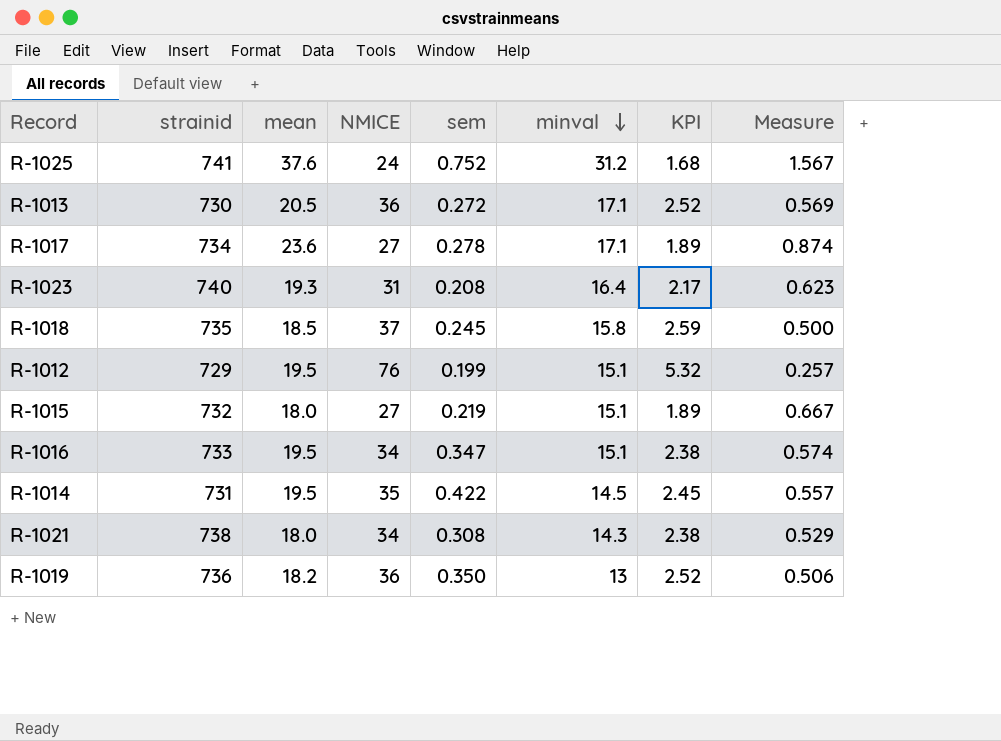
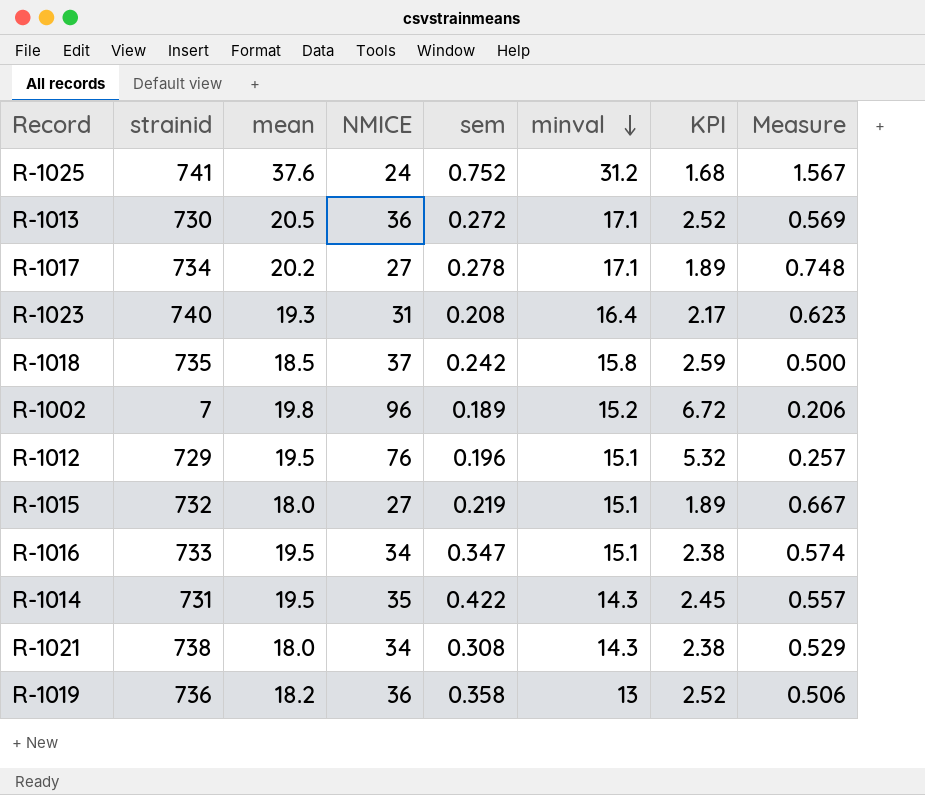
R-1017 | mean: 23.6 -> 20.2
R-1017 | Measure: 0.874 -> 0.748
R-1018 | sem: 0.245 -> 0.242
row R-1002: none -> 7 | 19.8 | 96 | 0.189 | 15.2 | 6.72 | 0.206
R-1012 | sem: 0.199 -> 0.196
R-1014 | minval: 14.5 -> 14.3
R-1019 | sem: 0.350 -> 0.358

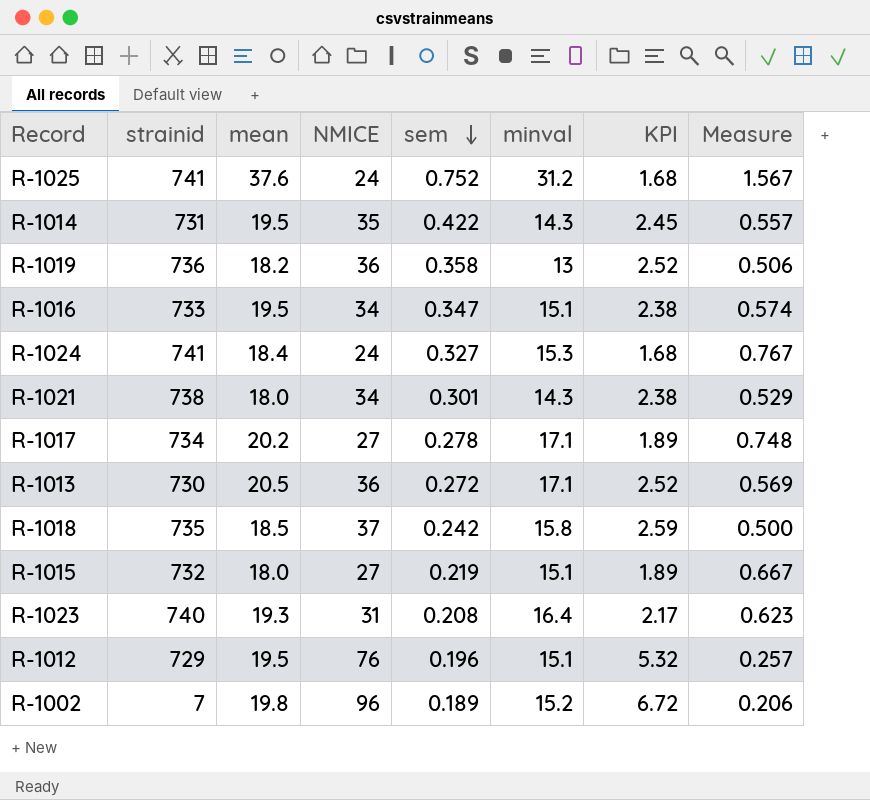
row order: minval descending -> sem descending
row R-1024: none -> 741 | 18.4 | 24 | 0.327 | 15.3 | 1.68 | 0.767
R-1021 | sem: 0.308 -> 0.301

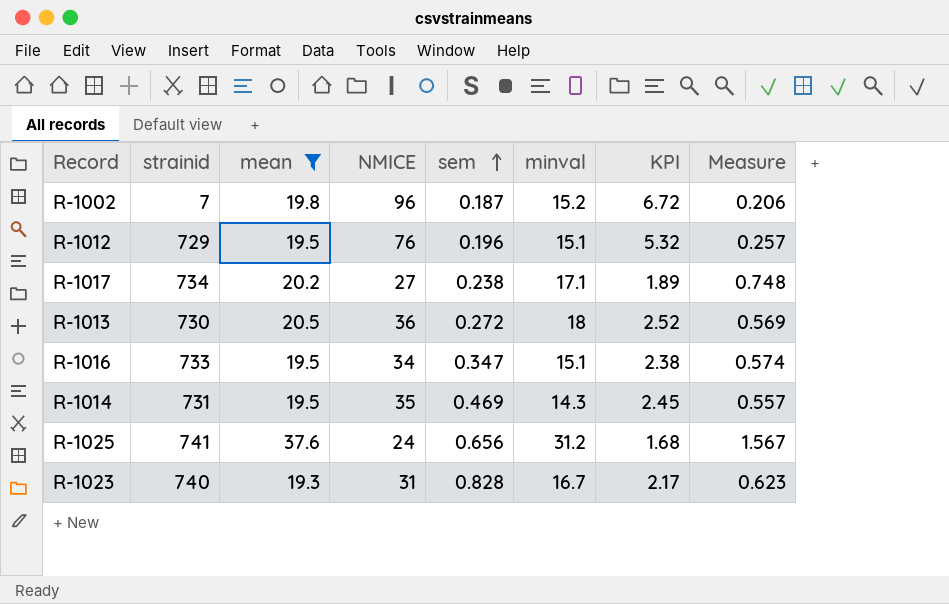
filter: none -> mean >= 19.3
row order: sem descending -> sem ascending
R-1002 | sem: 0.189 -> 0.187
R-1017 | sem: 0.278 -> 0.238
R-1013 | minval: 17.1 -> 18
R-1014 | sem: 0.422 -> 0.469
R-1025 | sem: 0.752 -> 0.656
R-1023 | sem: 0.208 -> 0.828
R-1023 | minval: 16.4 -> 16.7

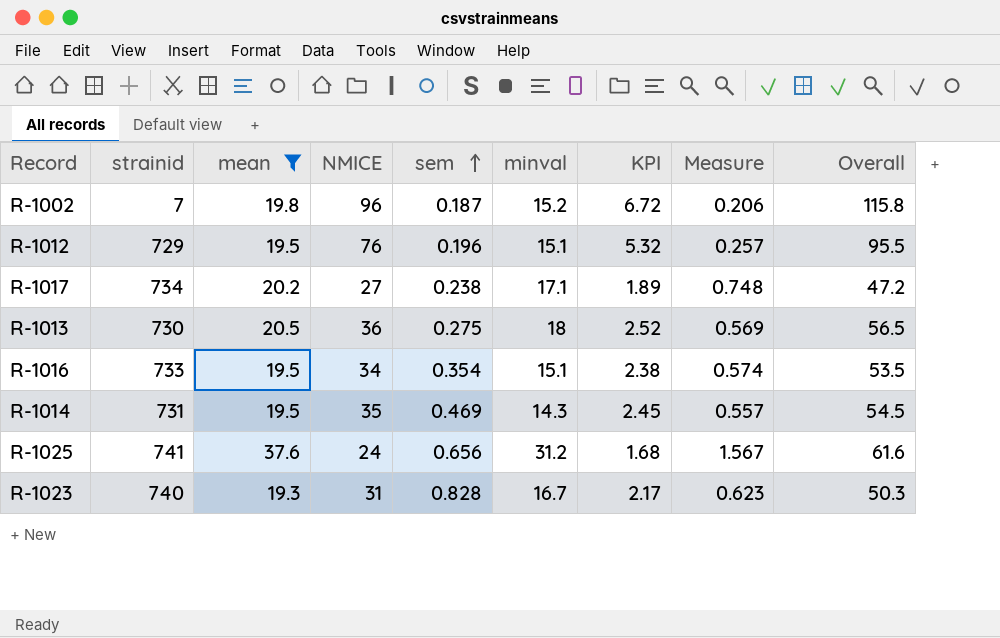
column Overall | formula: none -> [mean] + [NMICE]
R-1013 | sem: 0.272 -> 0.275
R-1016 | sem: 0.347 -> 0.354

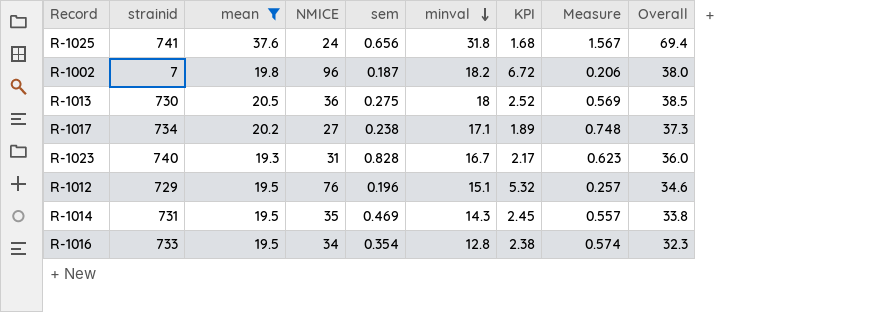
row order: sem ascending -> minval descending
column Overall | formula: [mean] + [NMICE] -> [mean] + [minval]
R-1025 | minval: 31.2 -> 31.8
R-1002 | minval: 15.2 -> 18.2
R-1016 | minval: 15.1 -> 12.8

